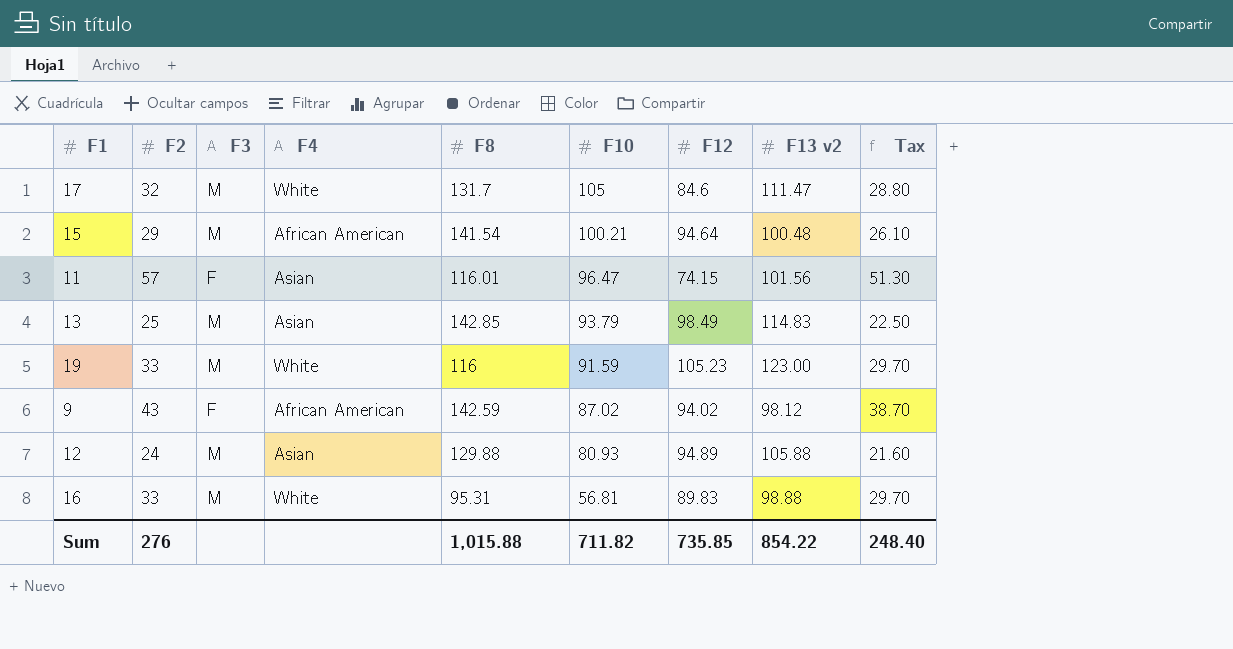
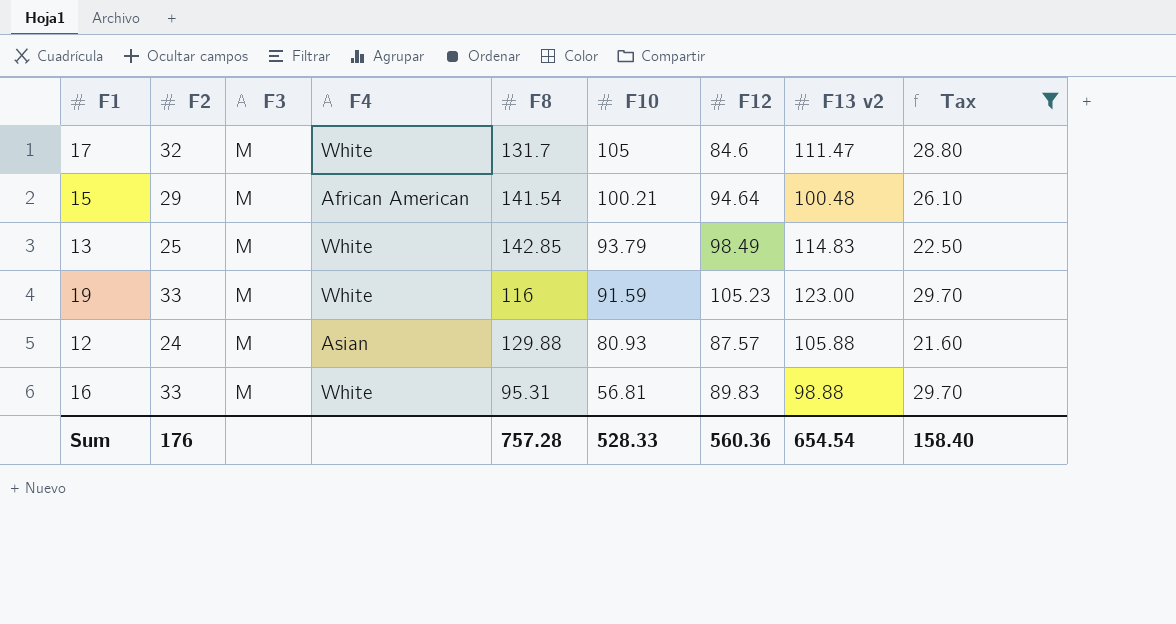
filter: none -> Tax <= 29.70
13 | F4: Asian -> White
12 | F12: 94.89 -> 87.57
Sum | F2: 276 -> 176
Sum | F8: 1,015.88 -> 757.28
Sum | F10: 711.82 -> 528.33
Sum | F12: 735.85 -> 560.36
Sum | F13 v2: 854.22 -> 654.54
Sum | Tax: 248.40 -> 158.40

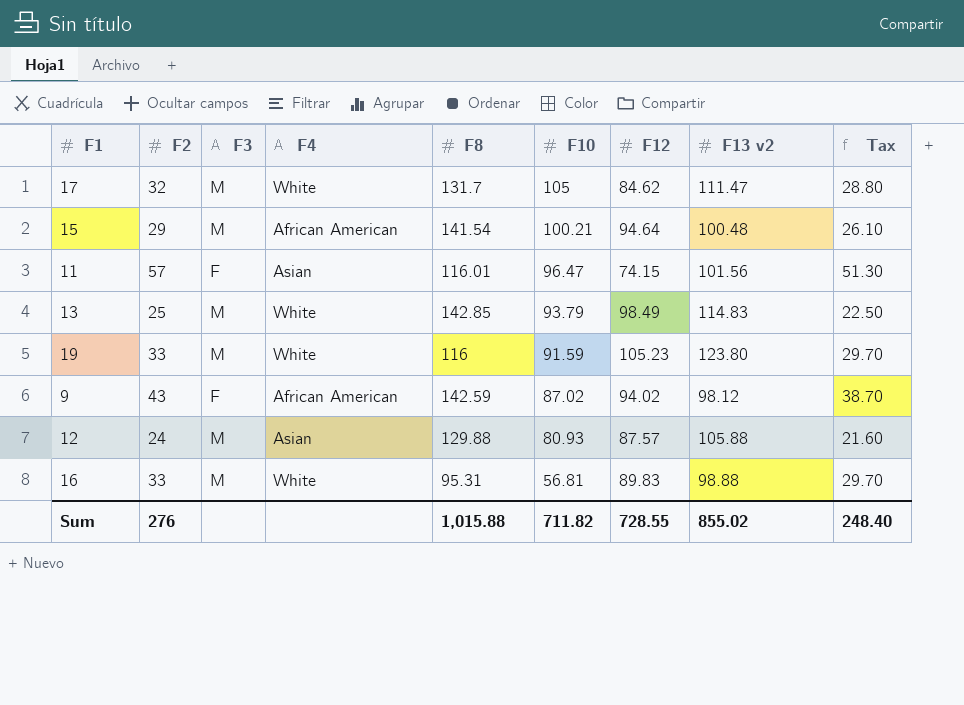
filter: Tax <= 29.70 -> none
17 | F12: 84.6 -> 84.62
19 | F13 v2: 123.00 -> 123.80
Sum | F2: 176 -> 276
Sum | F8: 757.28 -> 1,015.88
Sum | F10: 528.33 -> 711.82
Sum | F12: 560.36 -> 728.55
Sum | F13 v2: 654.54 -> 855.02
Sum | Tax: 158.40 -> 248.40

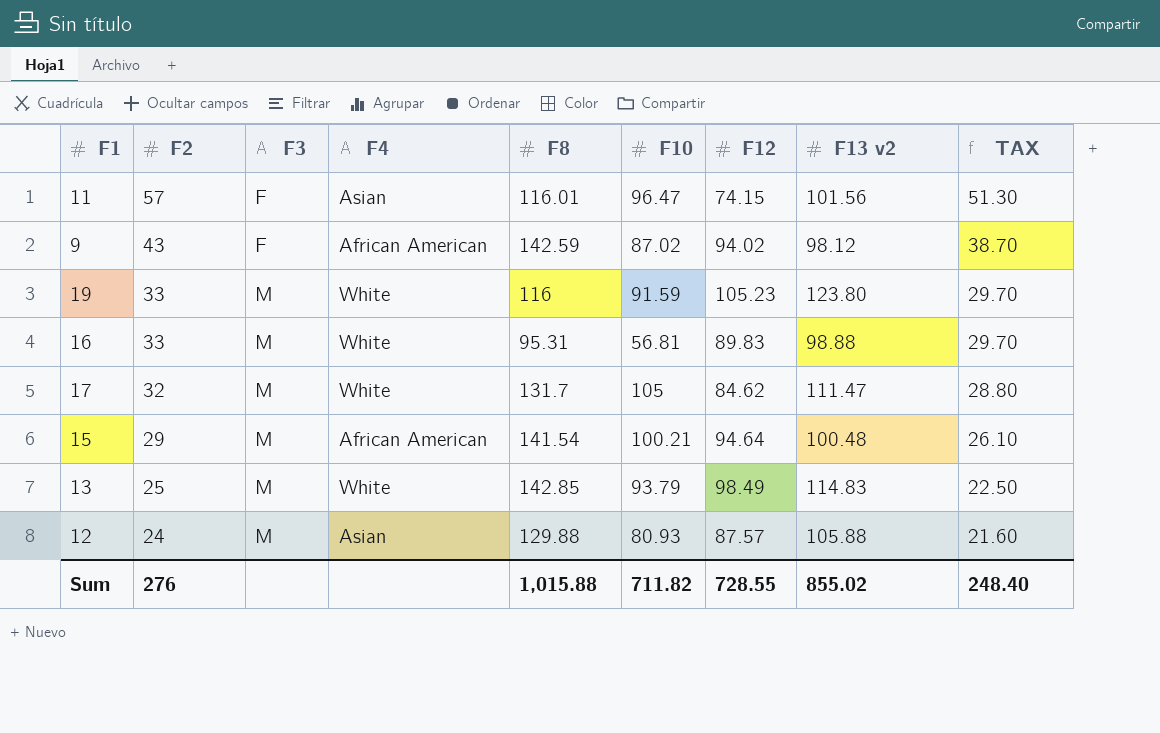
row order: F10 descending -> F2 descending
column name: Tax -> TAX

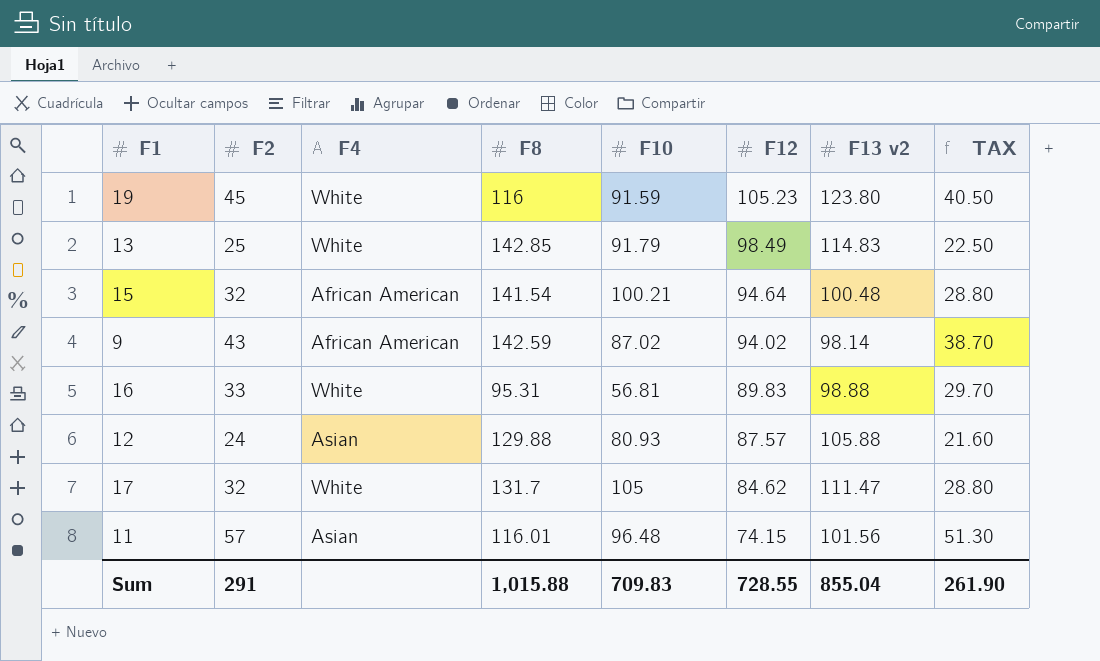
row order: F2 descending -> F12 descending
column F3 | position: 3 -> none
19 | F2: 33 -> 45
19 | TAX: 29.70 -> 40.50
13 | F10: 93.79 -> 91.79
15 | F2: 29 -> 32
15 | TAX: 26.10 -> 28.80
9 | F13 v2: 98.12 -> 98.14
11 | F10: 96.47 -> 96.48
Sum | F2: 276 -> 291
Sum | F10: 711.82 -> 709.83
Sum | F13 v2: 855.02 -> 855.04
Sum | TAX: 248.40 -> 261.90

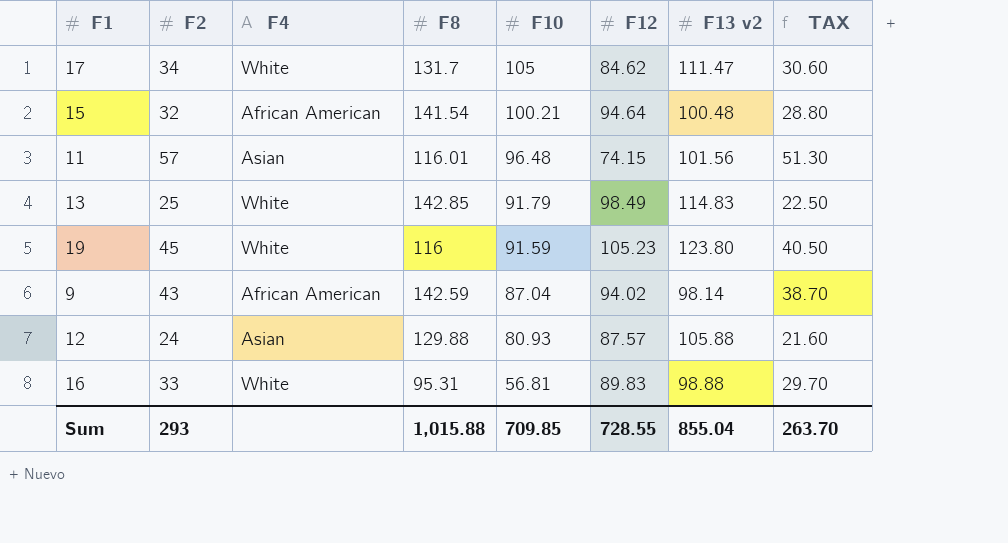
row order: F12 descending -> F10 descending
17 | F2: 32 -> 34
17 | TAX: 28.80 -> 30.60
9 | F10: 87.02 -> 87.04
Sum | F2: 291 -> 293
Sum | F10: 709.83 -> 709.85
Sum | TAX: 261.90 -> 263.70

